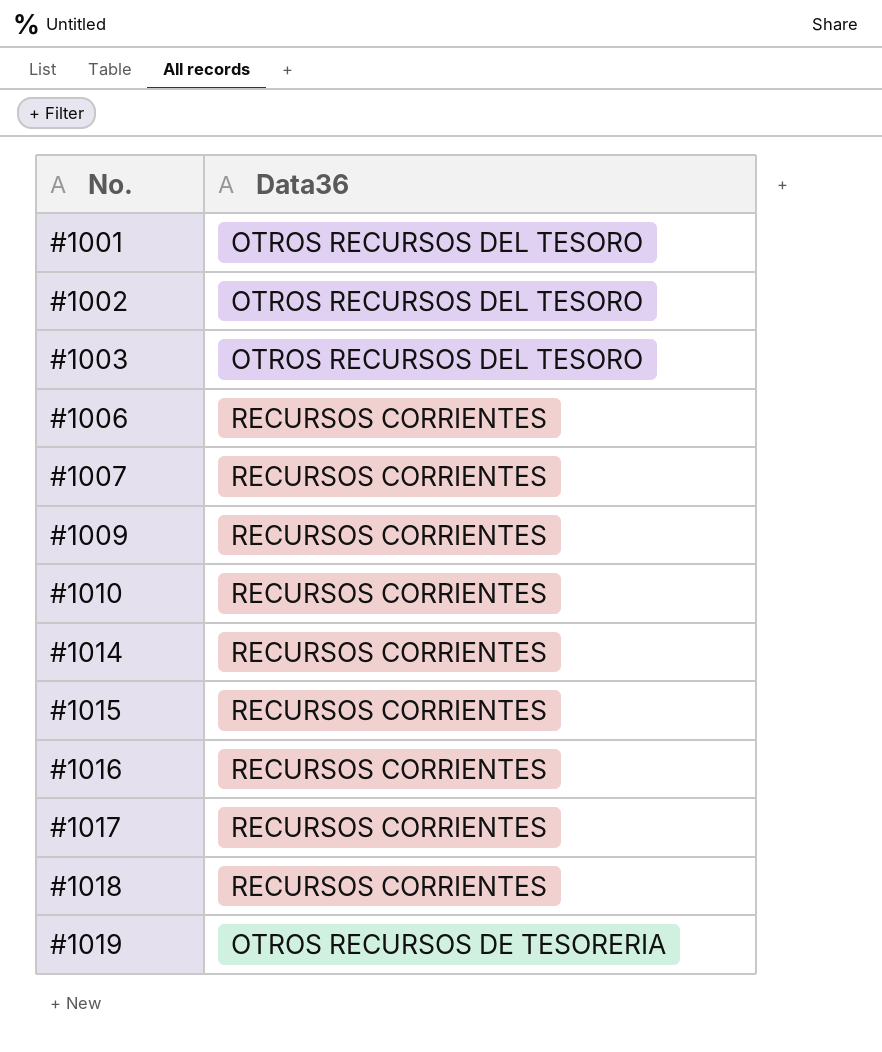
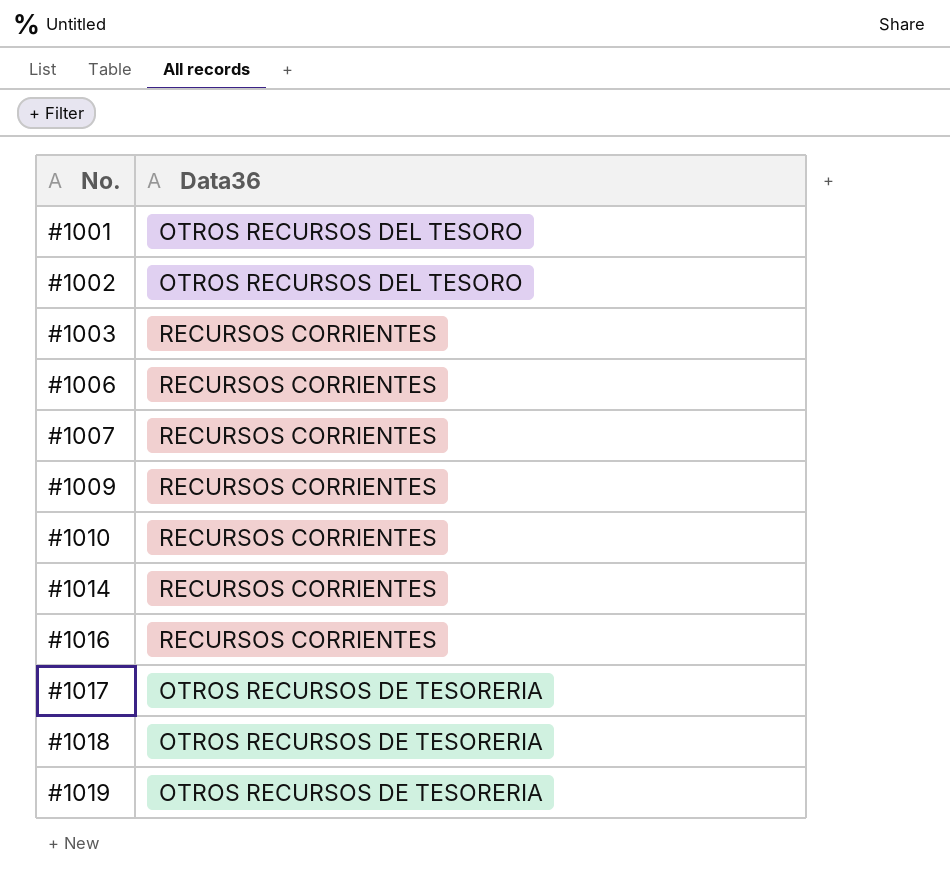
row #1015: RECURSOS CORRIENTES -> none
#1003 | Data36: OTROS RECURSOS DEL TESORO -> RECURSOS CORRIENTES
#1017 | Data36: RECURSOS CORRIENTES -> OTROS RECURSOS DE TESORERIA
#1018 | Data36: RECURSOS CORRIENTES -> OTROS RECURSOS DE TESORERIA

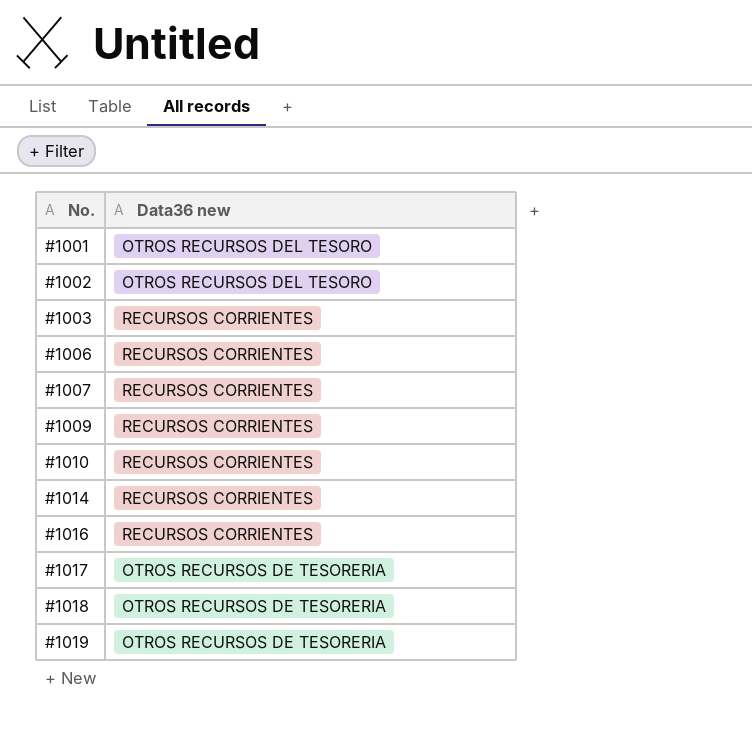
column name: Data36 -> Data36 new

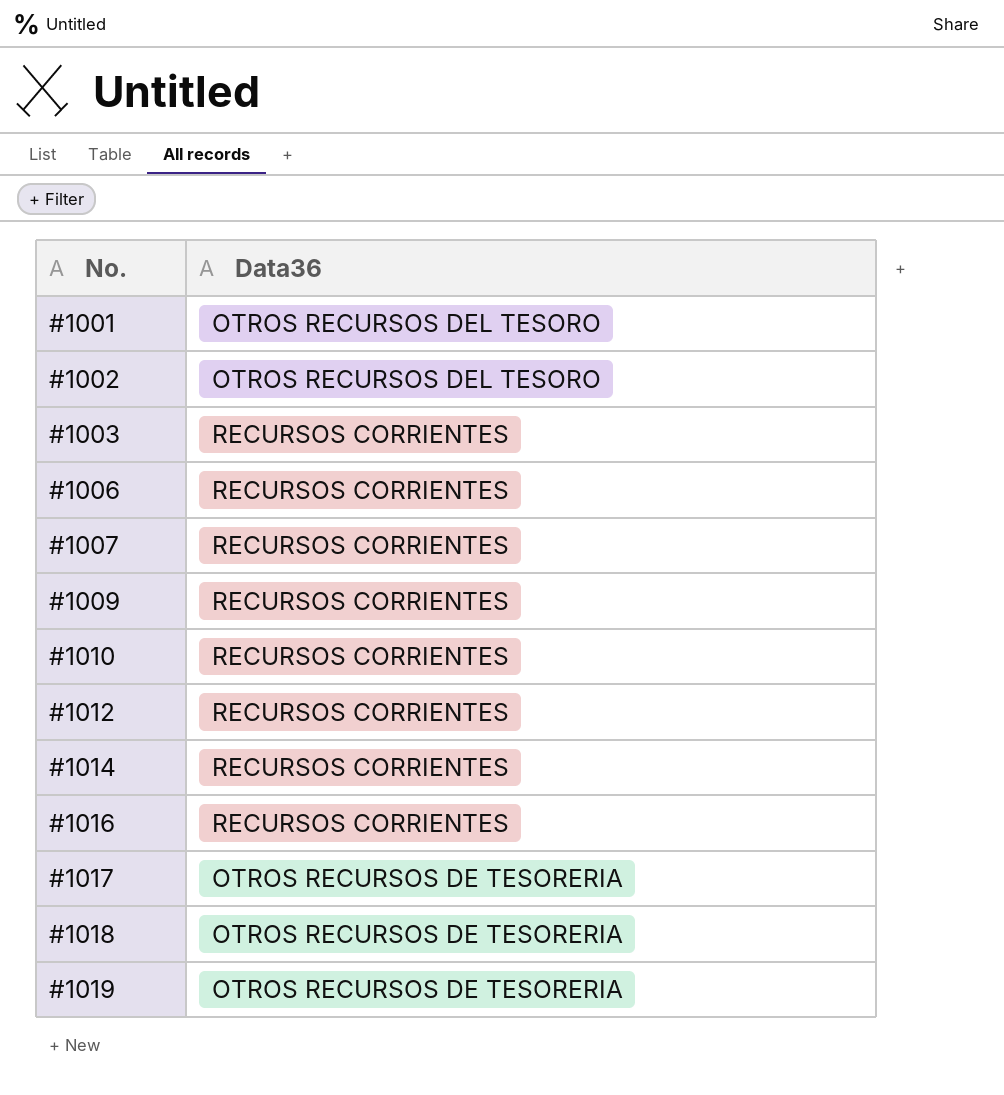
column name: Data36 new -> Data36
row #1012: none -> RECURSOS CORRIENTES

